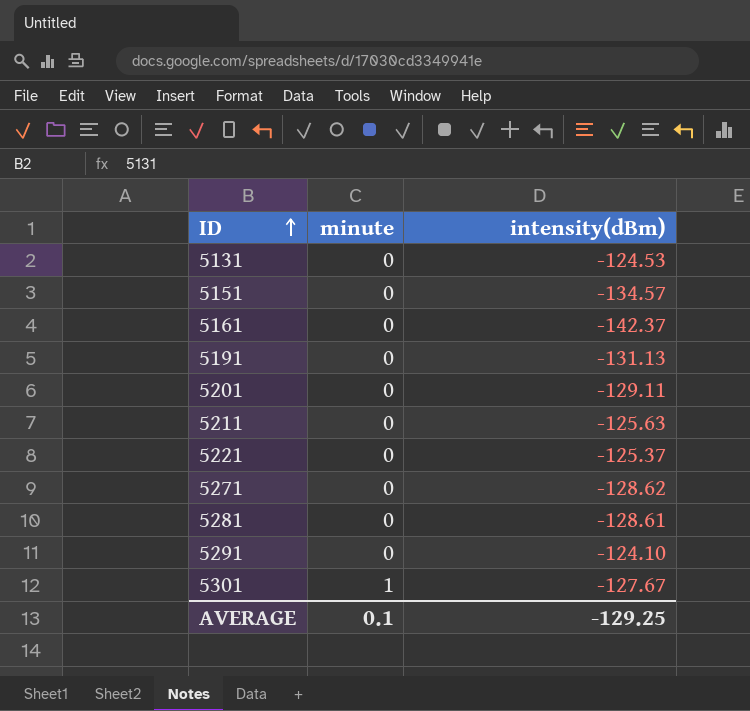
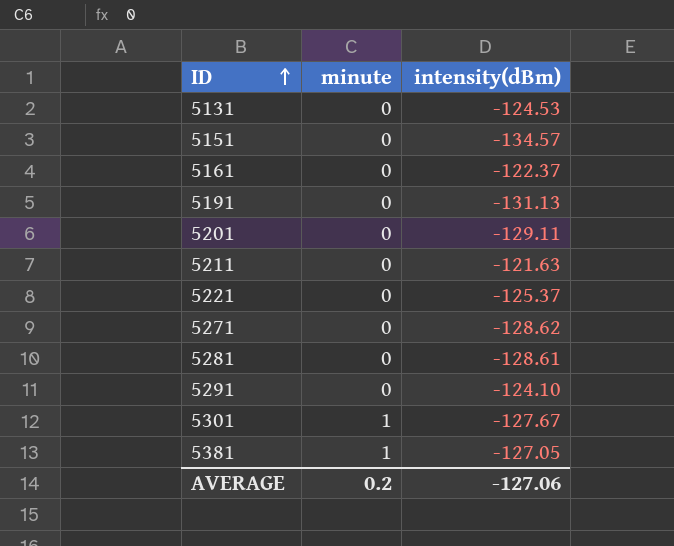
5161 | intensity(dBm): -142.37 -> -122.37
5211 | intensity(dBm): -125.63 -> -121.63
row 5381: none -> 1 | -127.05
AVERAGE | minute: 0.1 -> 0.2
AVERAGE | intensity(dBm): -129.25 -> -127.06

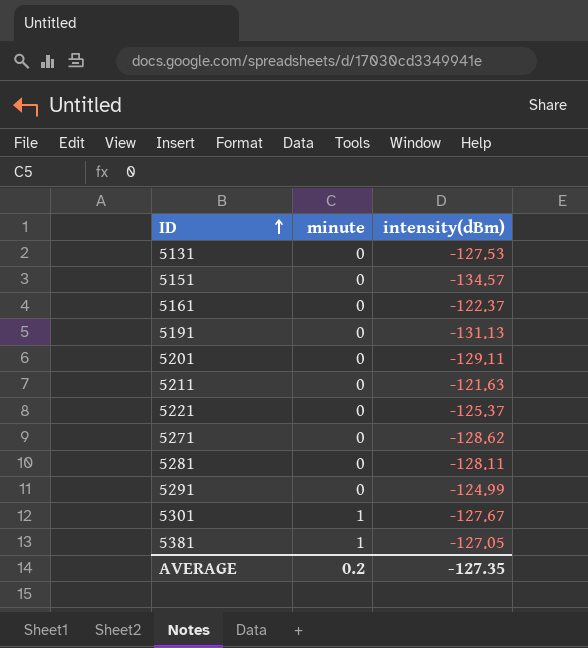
5131 | intensity(dBm): -124.53 -> -127.53
5281 | intensity(dBm): -128.61 -> -128.11
5291 | intensity(dBm): -124.10 -> -124.99
AVERAGE | intensity(dBm): -127.06 -> -127.35

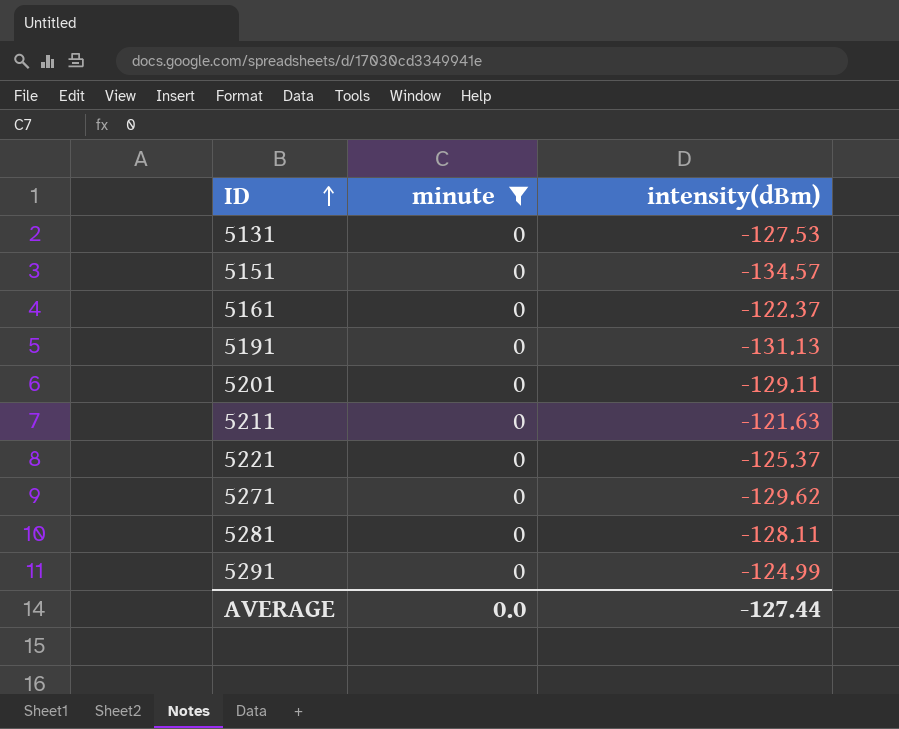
filter: none -> minute = 0
5271 | intensity(dBm): -128.62 -> -129.62
AVERAGE | minute: 0.2 -> 0.0
AVERAGE | intensity(dBm): -127.35 -> -127.44

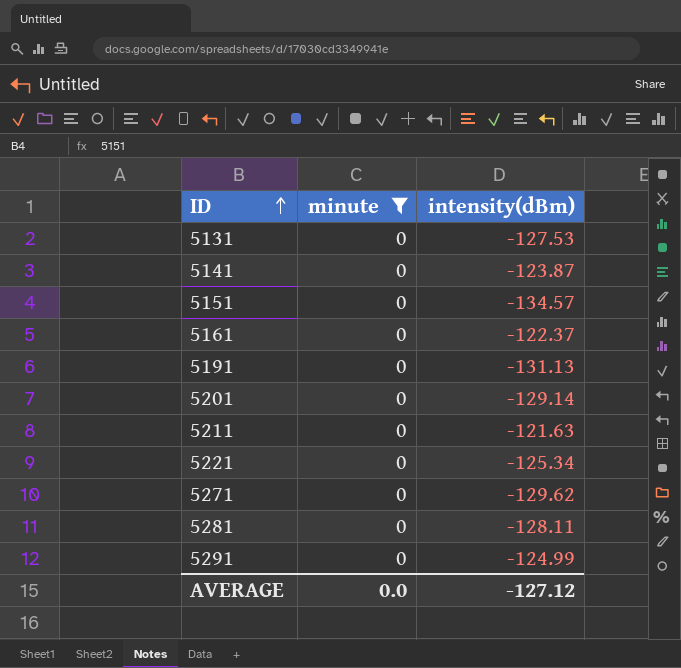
row 5141: none -> 0 | -123.87
5201 | intensity(dBm): -129.11 -> -129.14
5221 | intensity(dBm): -125.37 -> -125.34
AVERAGE | intensity(dBm): -127.44 -> -127.12

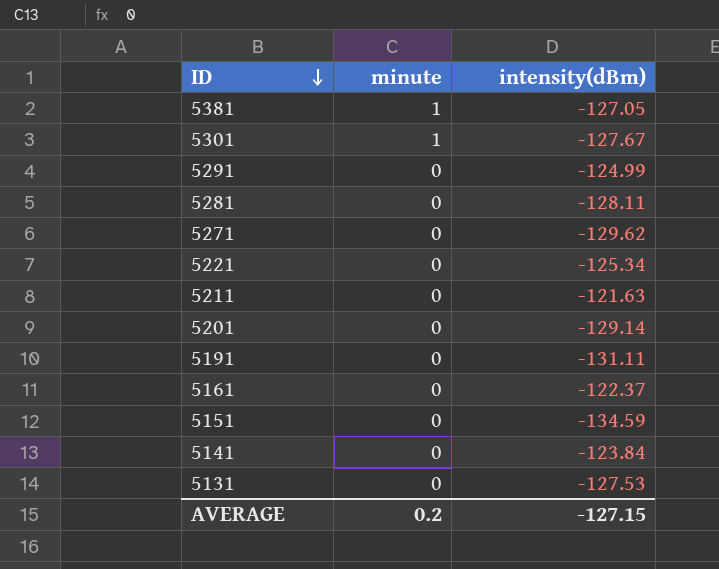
filter: minute = 0 -> none
row order: ID ascending -> ID descending
5191 | intensity(dBm): -131.13 -> -131.11
5151 | intensity(dBm): -134.57 -> -134.59
5141 | intensity(dBm): -123.87 -> -123.84
AVERAGE | minute: 0.0 -> 0.2
AVERAGE | intensity(dBm): -127.12 -> -127.15

